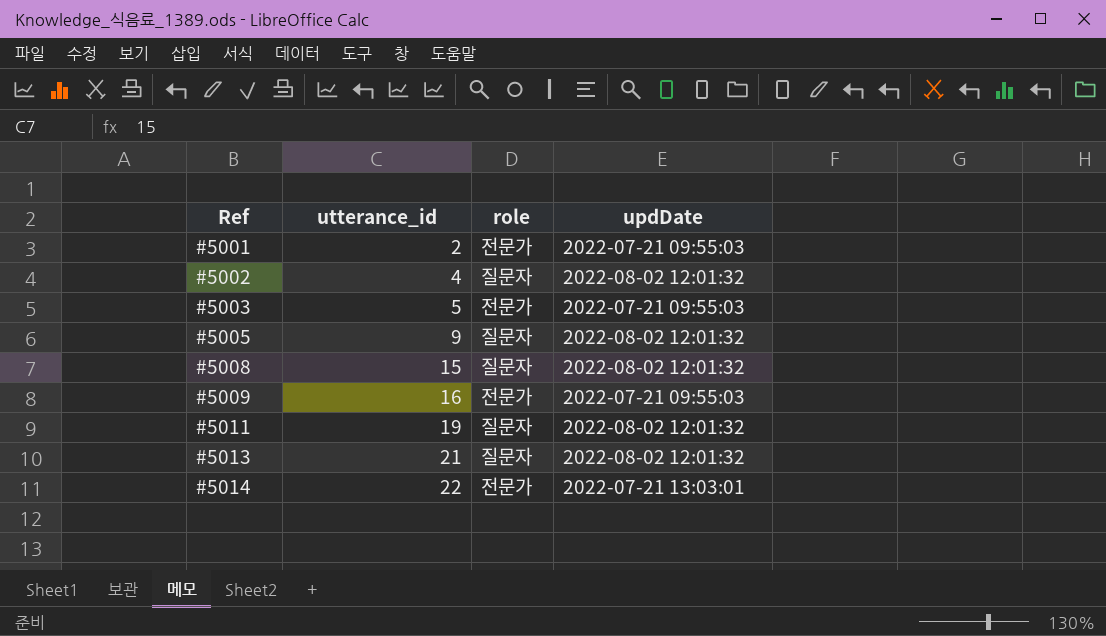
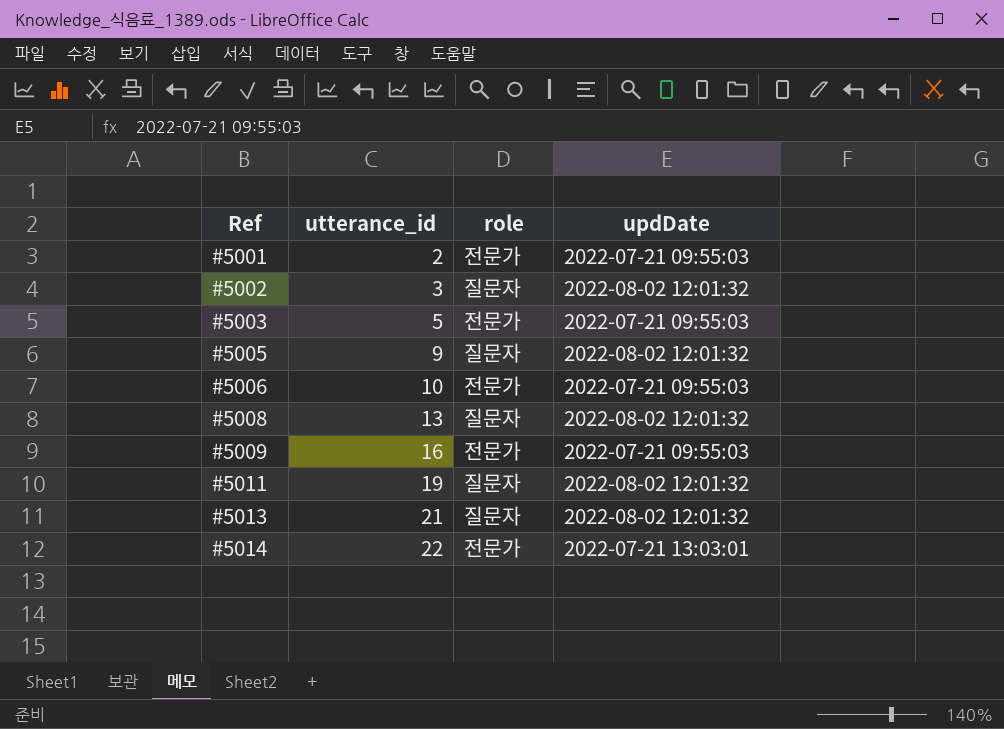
#5002 | utterance_id: 4 -> 3
row #5006: none -> 10 | 전문가 | 2022-07-21 09:55:03
#5008 | utterance_id: 15 -> 13

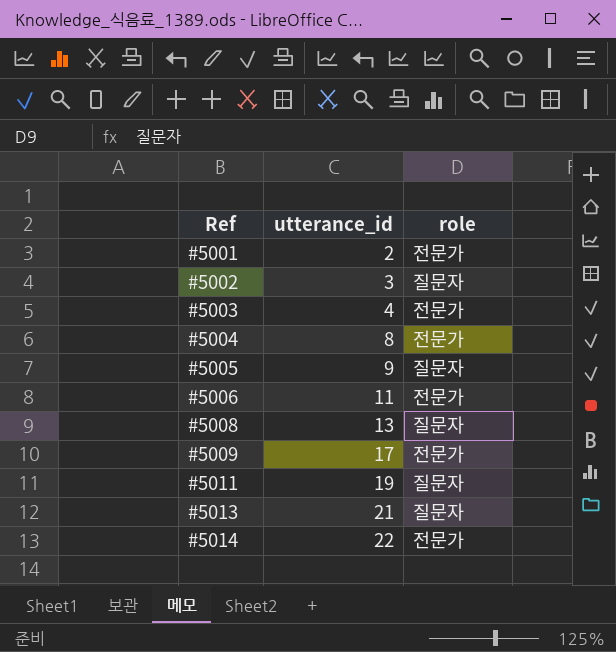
column updDate | position: 4 -> none
#5003 | utterance_id: 5 -> 4
row #5004: none -> 8 | 전문가
#5006 | utterance_id: 10 -> 11
#5009 | utterance_id: 16 -> 17

